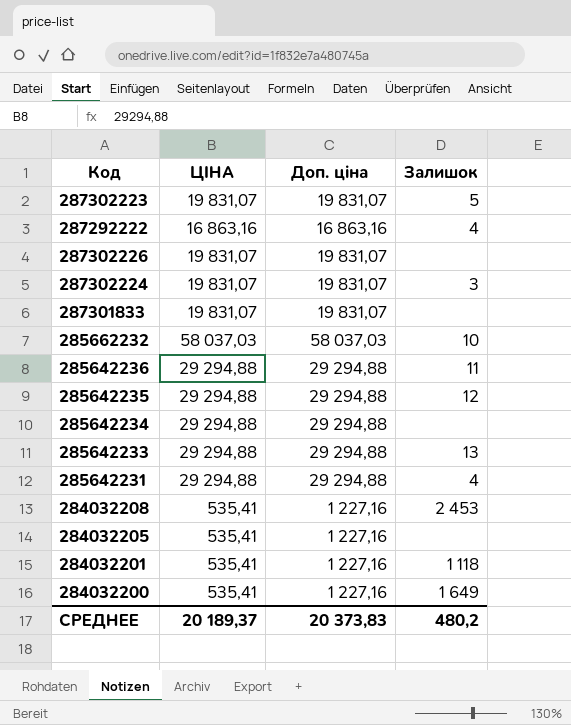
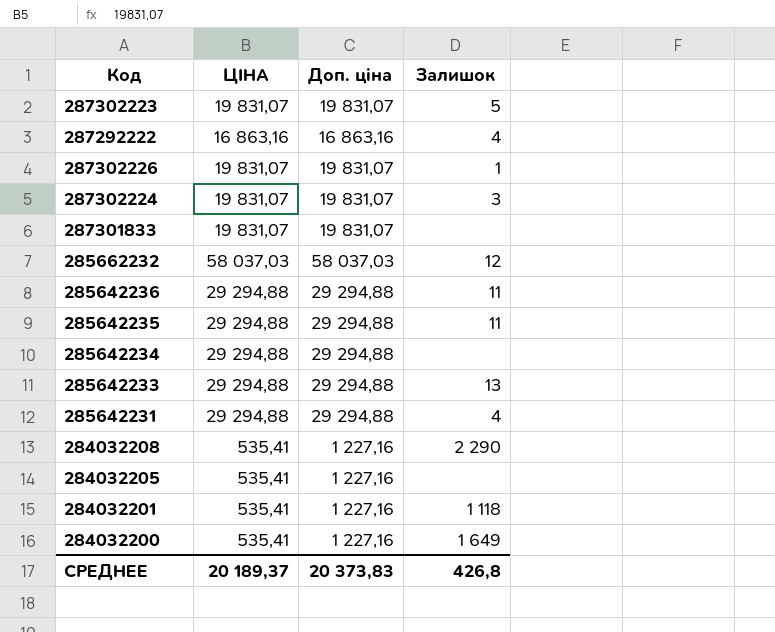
287302226 | Залишок: none -> 1
285662232 | Залишок: 10 -> 12
285642235 | Залишок: 12 -> 11
284032208 | Залишок: 2 453 -> 2 290
СРЕДНЕЕ | Залишок: 480,2 -> 426,8

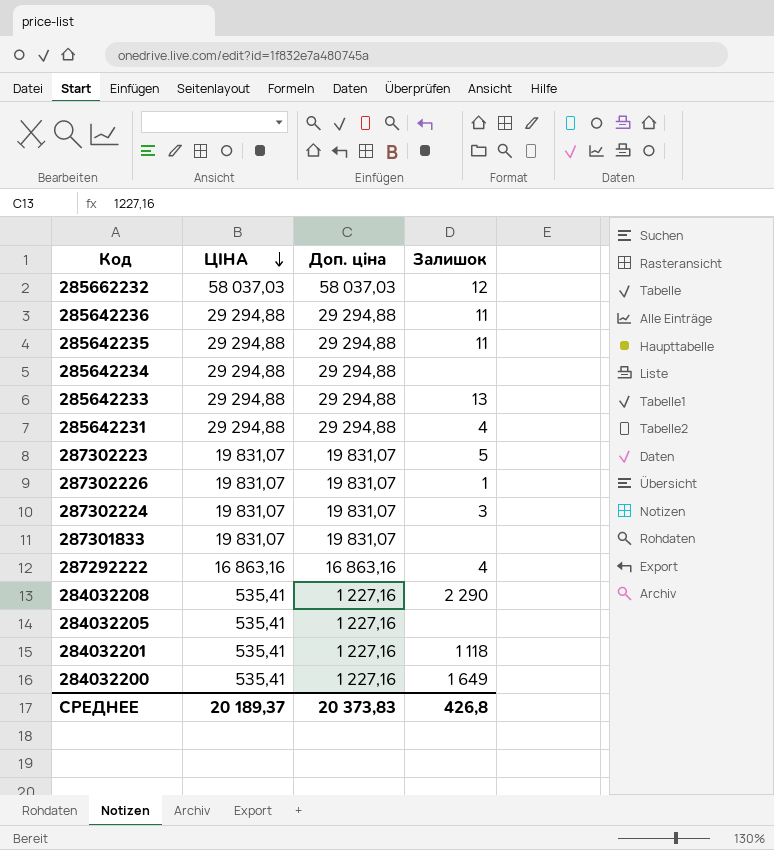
row order: none -> ЦІНА descending

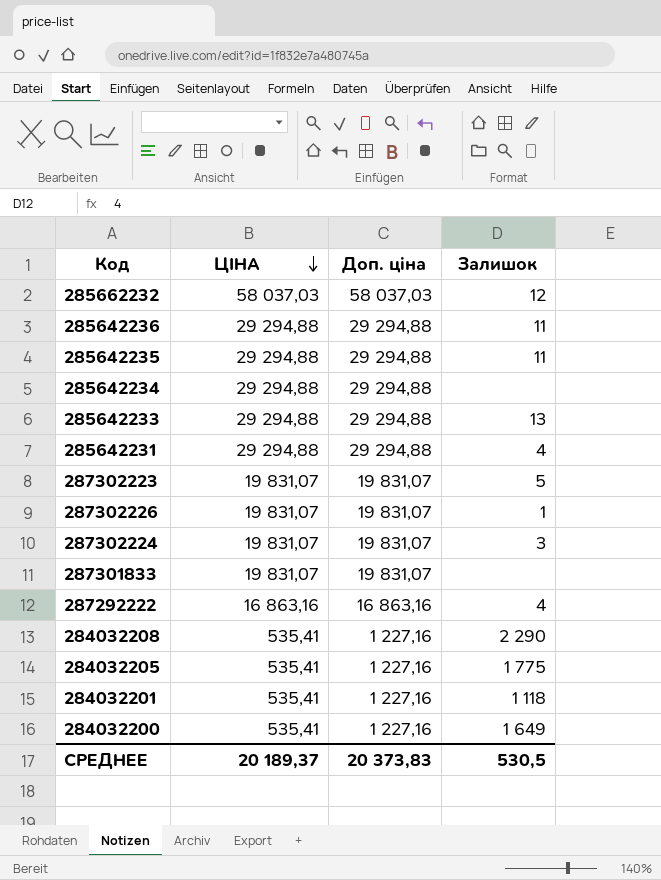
284032205 | Залишок: none -> 1 775
СРЕДНЕЕ | Залишок: 426,8 -> 530,5

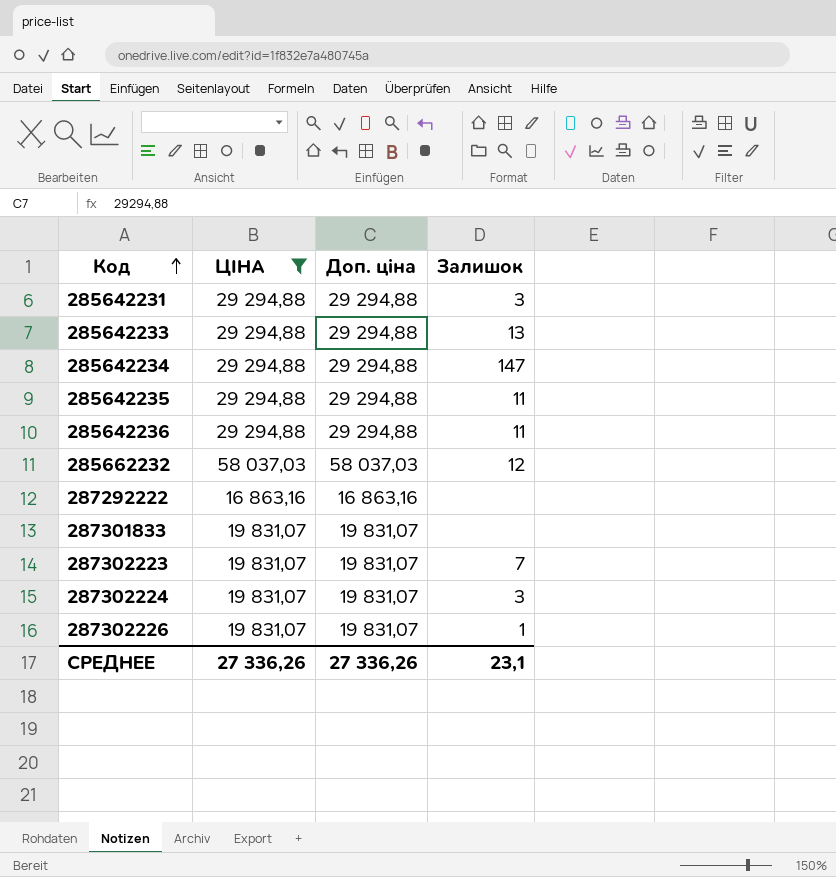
filter: none -> ЦІНА != 535,41
row order: ЦІНА descending -> Код ascending
285642231 | Залишок: 4 -> 3
285642234 | Залишок: none -> 147
287292222 | Залишок: 4 -> none
287302223 | Залишок: 5 -> 7
СРЕДНЕЕ | ЦІНА: 20 189,37 -> 27 336,26
СРЕДНЕЕ | Доп. ціна: 20 373,83 -> 27 336,26
СРЕДНЕЕ | Залишок: 530,5 -> 23,1

